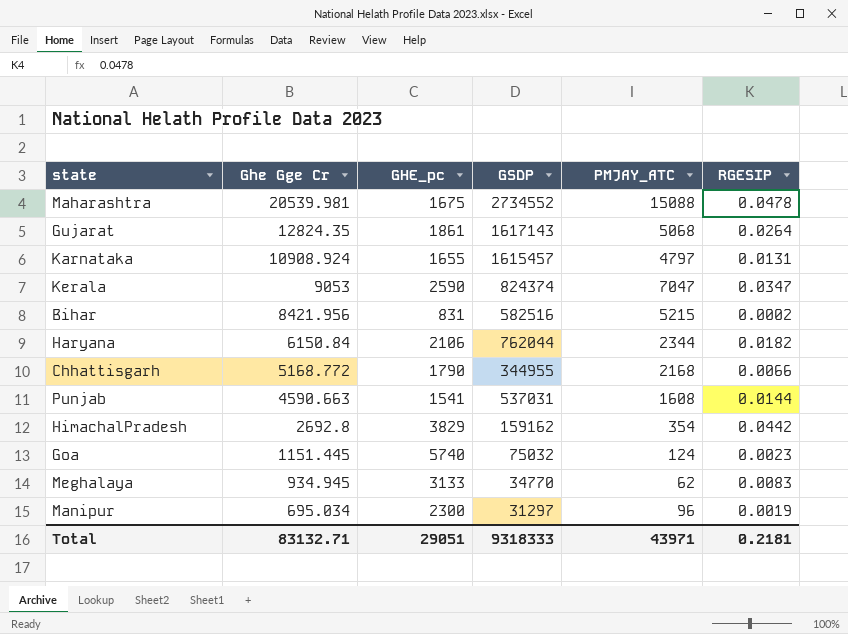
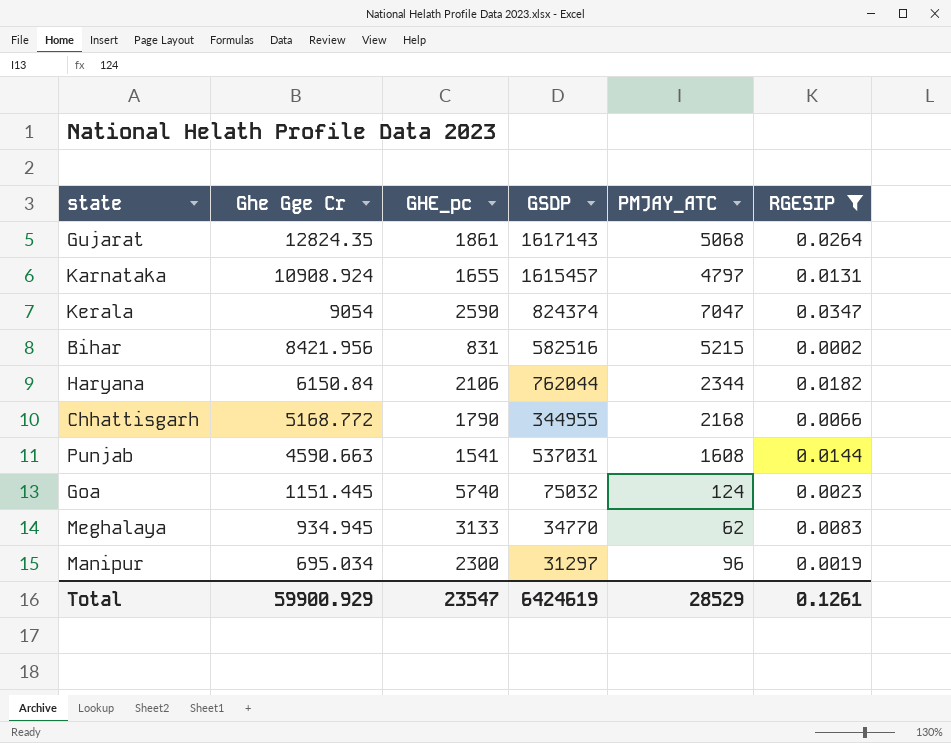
filter: none -> RGESIP <= 0.0347
Kerala | Ghe Gge Cr: 9053 -> 9054
Total | Ghe Gge Cr: 83132.71 -> 59900.929
Total | GHE_pc: 29051 -> 23547
Total | GSDP: 9318333 -> 6424619
Total | PMJAY_ATC: 43971 -> 28529
Total | RGESIP: 0.2181 -> 0.1261

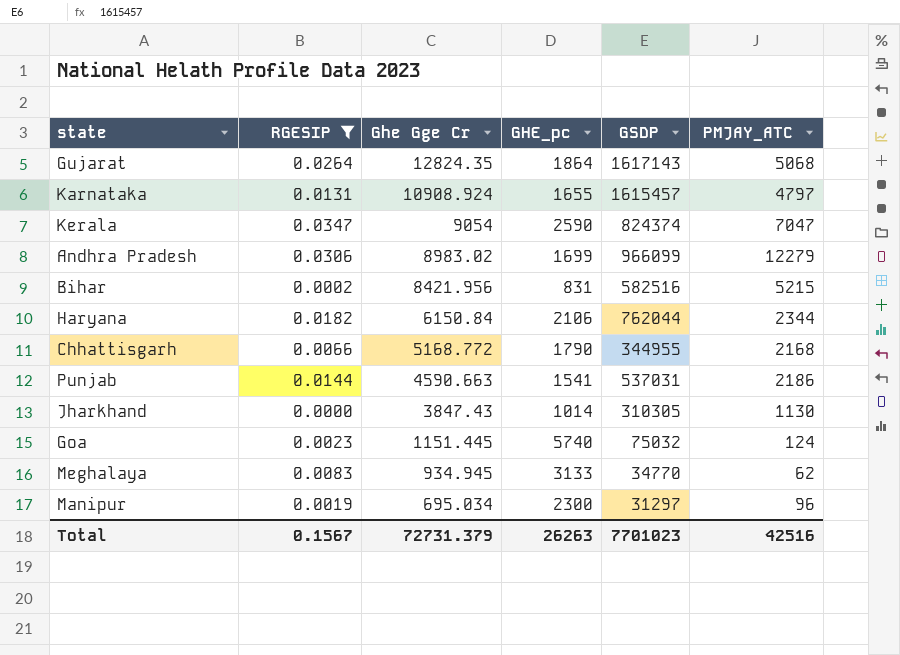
column RGESIP | position: 6 -> 2
Gujarat | GHE_pc: 1861 -> 1864
row Andhra Pradesh: none -> 0.0306 | 8983.02 | 1699 | 966099 | 12279
Punjab | PMJAY_ATC: 1608 -> 2186
row Jharkhand: none -> 0.0000 | 3847.43 | 1014 | 310305 | 1130
Total | RGESIP: 0.1261 -> 0.1567
Total | Ghe Gge Cr: 59900.929 -> 72731.379
Total | GHE_pc: 23547 -> 26263
Total | GSDP: 6424619 -> 7701023
Total | PMJAY_ATC: 28529 -> 42516

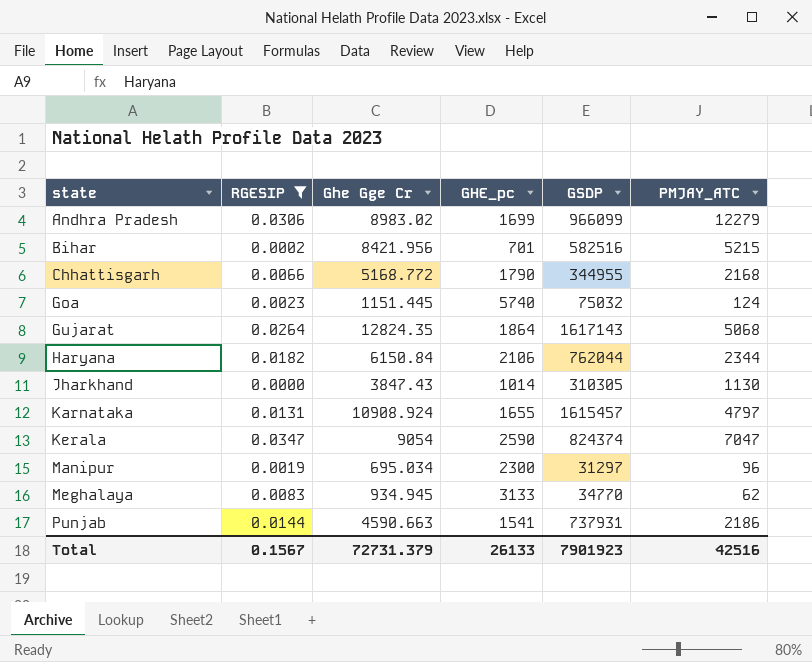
row order: Ghe Gge Cr descending -> state ascending
Bihar | GHE_pc: 831 -> 701
Punjab | GSDP: 537031 -> 737931
Total | GHE_pc: 26263 -> 26133
Total | GSDP: 7701023 -> 7901923

